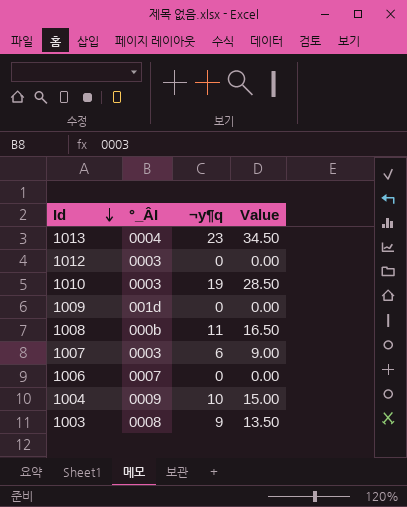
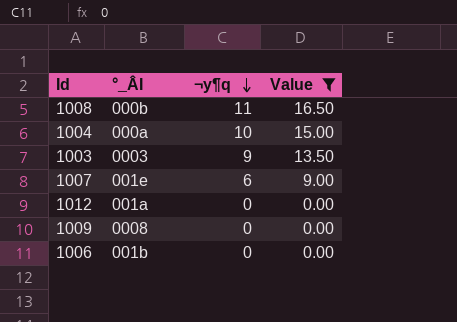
filter: none -> Value <= 16.50
row order: Id descending -> ¬y¶q descending
1004 | °_ÂI: 0009 -> 000a
1003 | °_ÂI: 0008 -> 0003
1007 | °_ÂI: 0003 -> 001e
1012 | °_ÂI: 0003 -> 001a
1009 | °_ÂI: 001d -> 0008
1006 | °_ÂI: 0007 -> 001b

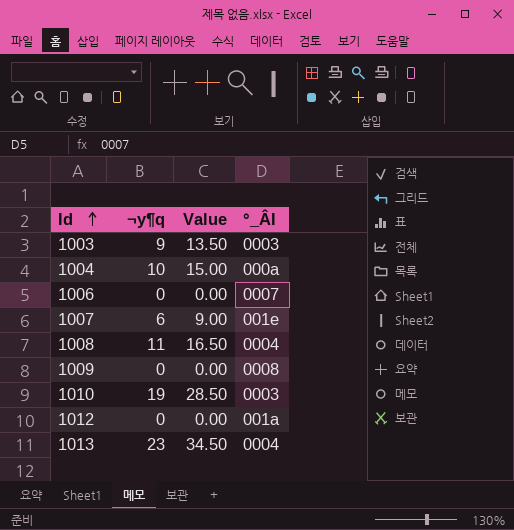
filter: Value <= 16.50 -> none
row order: ¬y¶q descending -> Id ascending
column °_ÂI | position: 2 -> 4
1006 | °_ÂI: 001b -> 0007
1008 | °_ÂI: 000b -> 0004

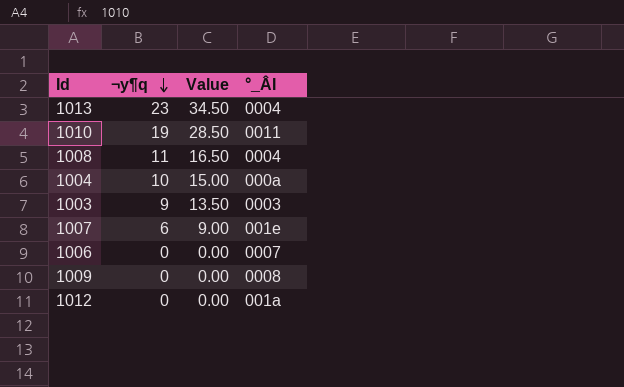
row order: Id ascending -> ¬y¶q descending
1010 | °_ÂI: 0003 -> 0011

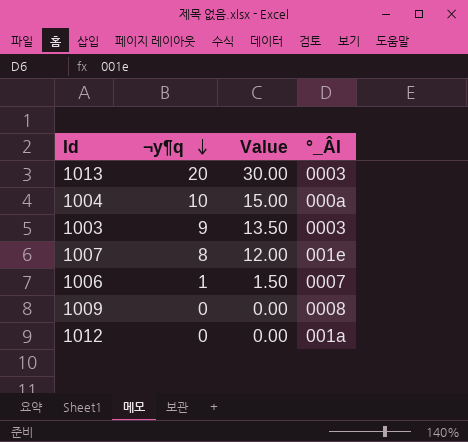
row 1010: 19 | 28.50 | 0011 -> none
row 1008: 11 | 16.50 | 0004 -> none
1013 | ¬y¶q: 23 -> 20
1013 | Value: 34.50 -> 30.00
1013 | °_ÂI: 0004 -> 0003
1007 | ¬y¶q: 6 -> 8
1007 | Value: 9.00 -> 12.00
1006 | ¬y¶q: 0 -> 1
1006 | Value: 0.00 -> 1.50

